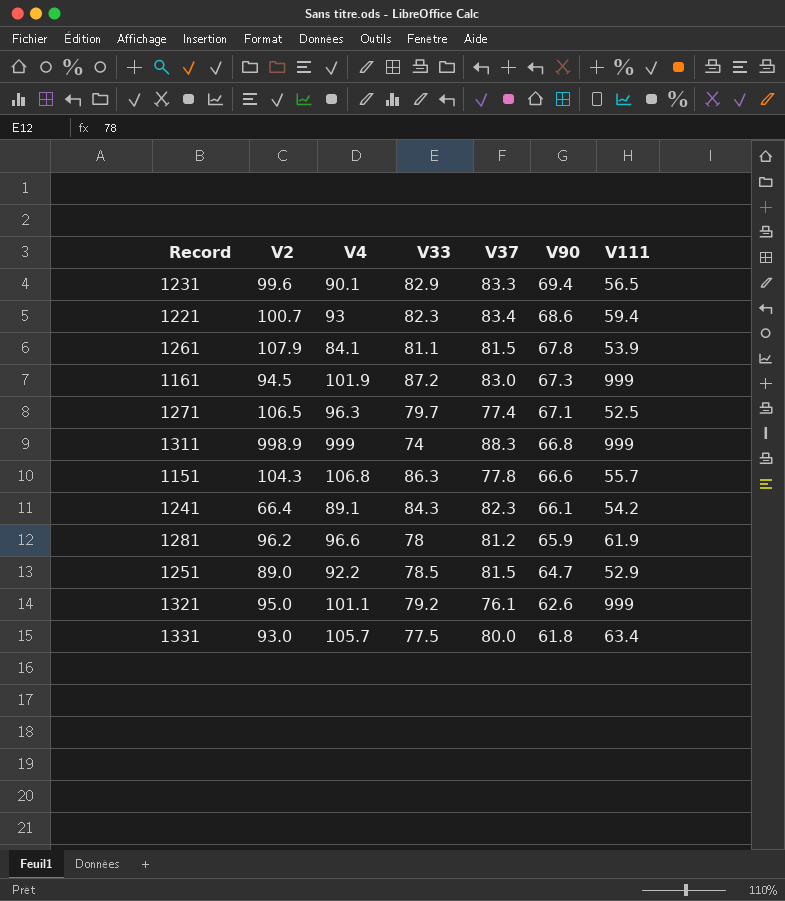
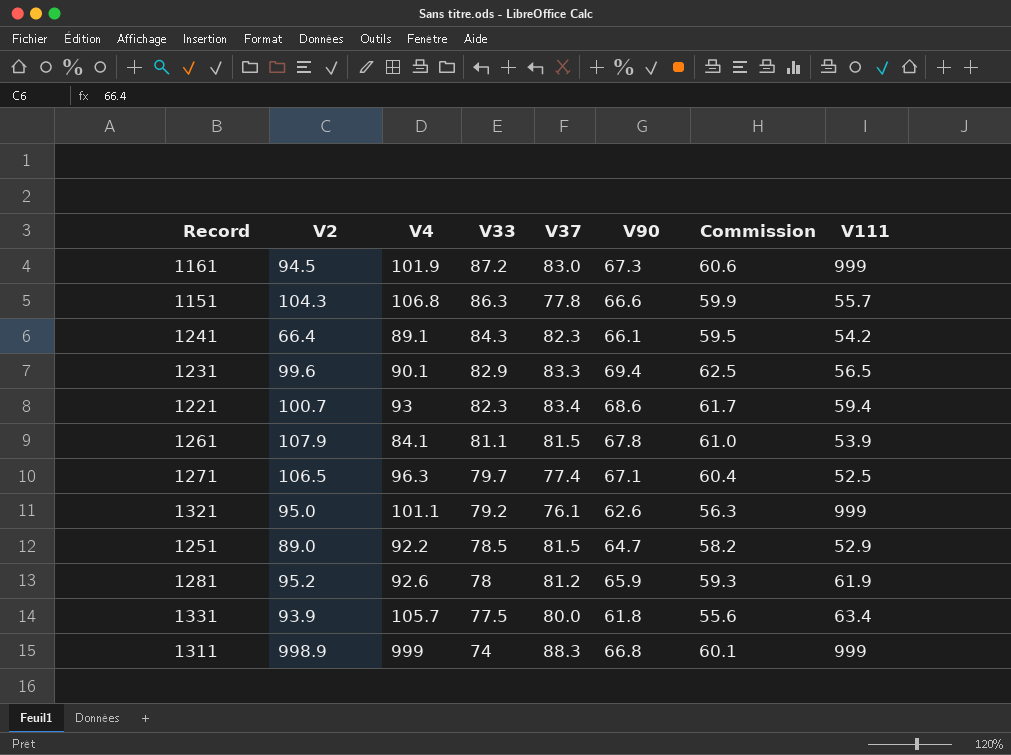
row order: V90 descending -> V33 descending
column Commission | formula: none -> [V90] * 0.9
1281 | V2: 96.2 -> 95.2
1281 | V4: 96.6 -> 92.6
1331 | V2: 93.0 -> 93.9

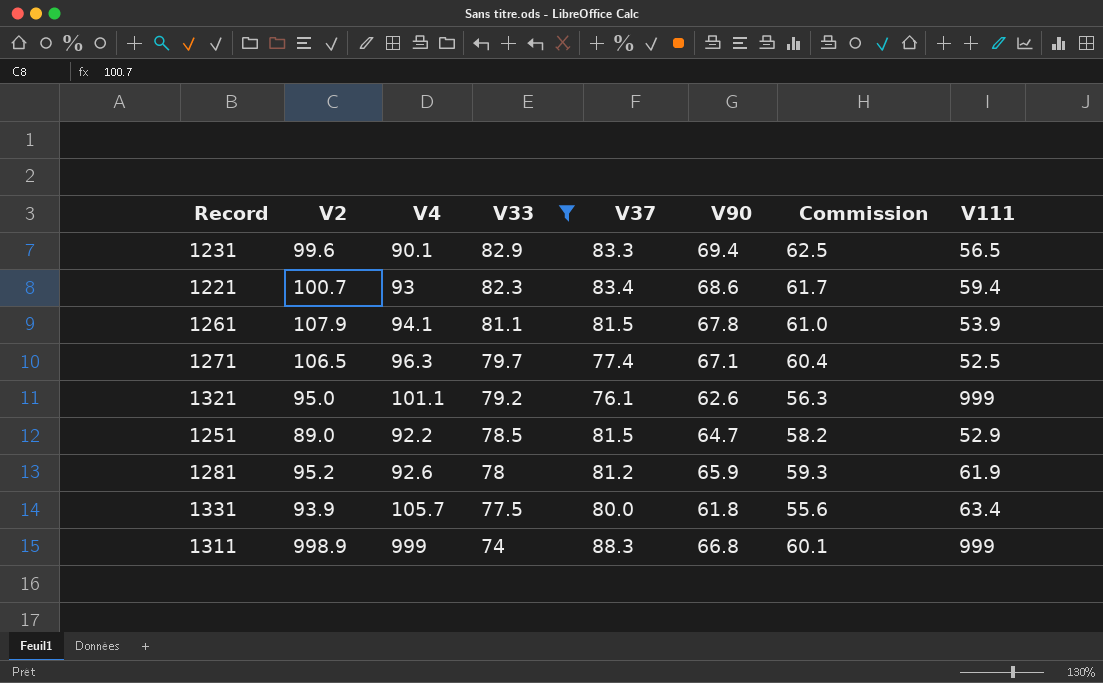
filter: none -> V33 <= 82.9
1261 | V4: 84.1 -> 94.1

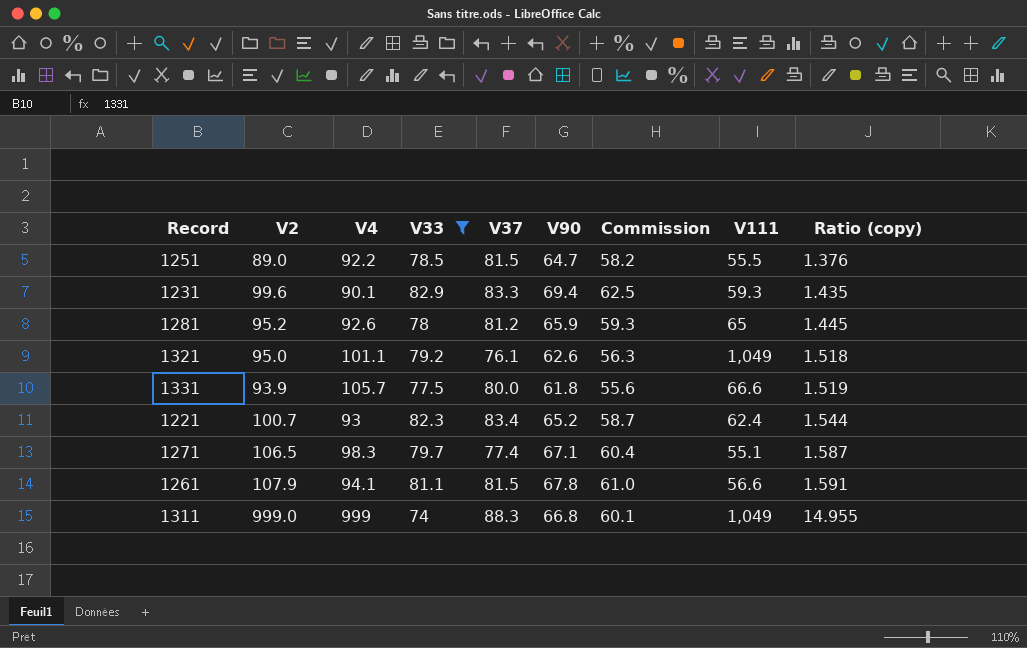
row order: V33 descending -> Ratio (copy) ascending
column Ratio (copy) | formula: none -> [V2] / [V90]
1251 | V111: 52.9 -> 55.5
1231 | V111: 56.5 -> 59.3
1281 | V111: 61.9 -> 65
1321 | V111: 999 -> 1,049
1331 | V111: 63.4 -> 66.6
1221 | V90: 68.6 -> 65.2
1221 | Commission: 61.7 -> 58.7
1221 | V111: 59.4 -> 62.4
1271 | V4: 96.3 -> 98.3
1271 | V111: 52.5 -> 55.1
1261 | V111: 53.9 -> 56.6
1311 | V2: 998.9 -> 999.0
1311 | V111: 999 -> 1,049

